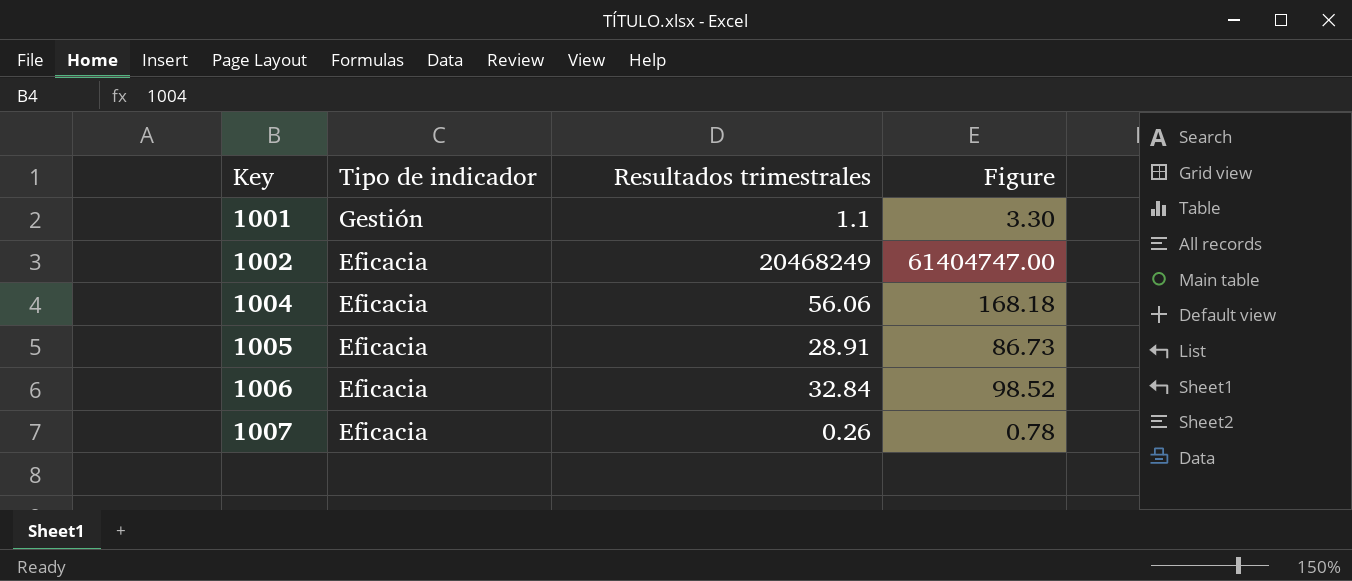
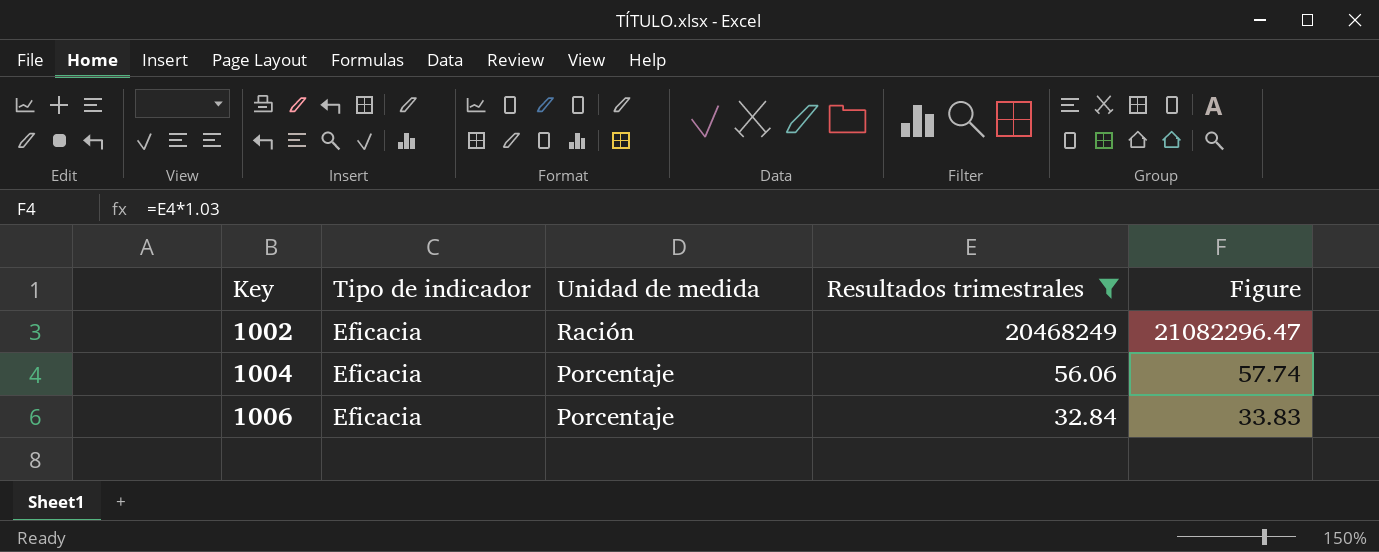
filter: none -> Resultados trimestrales >= 32.84
column Unidad de medida | position: none -> 3
column Figure | formula: [Resultados trimestrales] * 3 -> [Resultados trimestrales] * 1.03

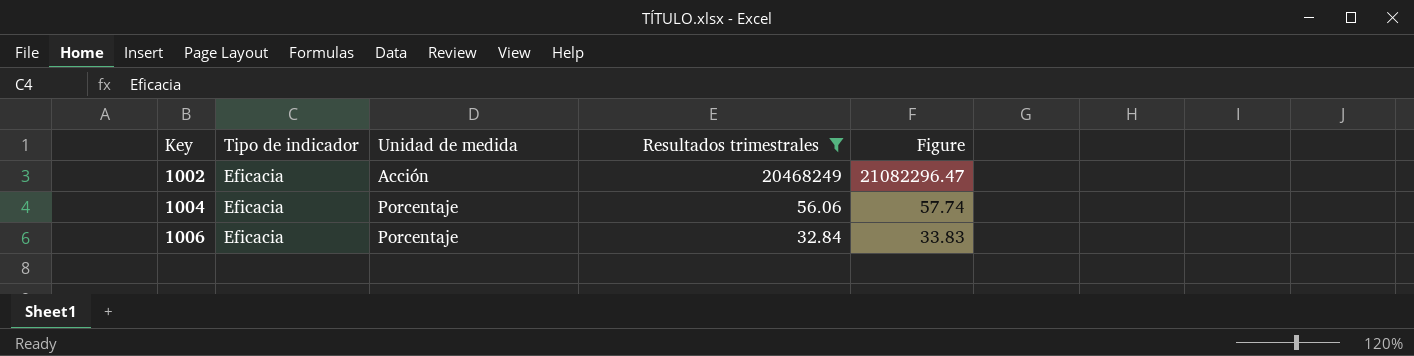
1002 | Unidad de medida: Ración -> Acción

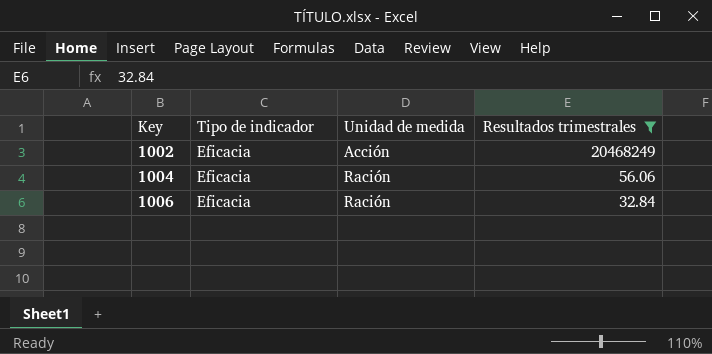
column Figure | formula: [Resultados trimestrales] * 1.03 -> none
1004 | Unidad de medida: Porcentaje -> Ración
1006 | Unidad de medida: Porcentaje -> Ración

